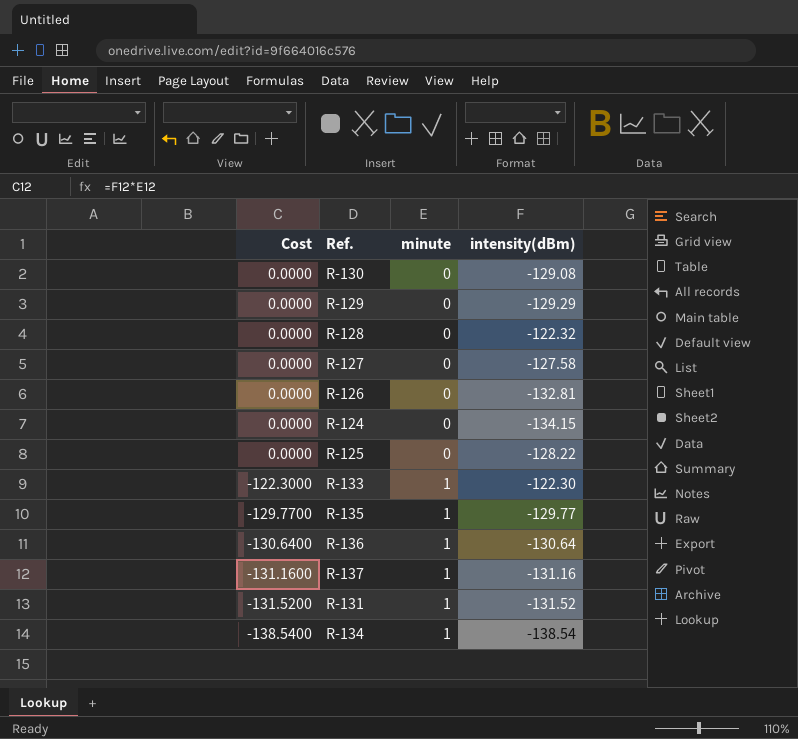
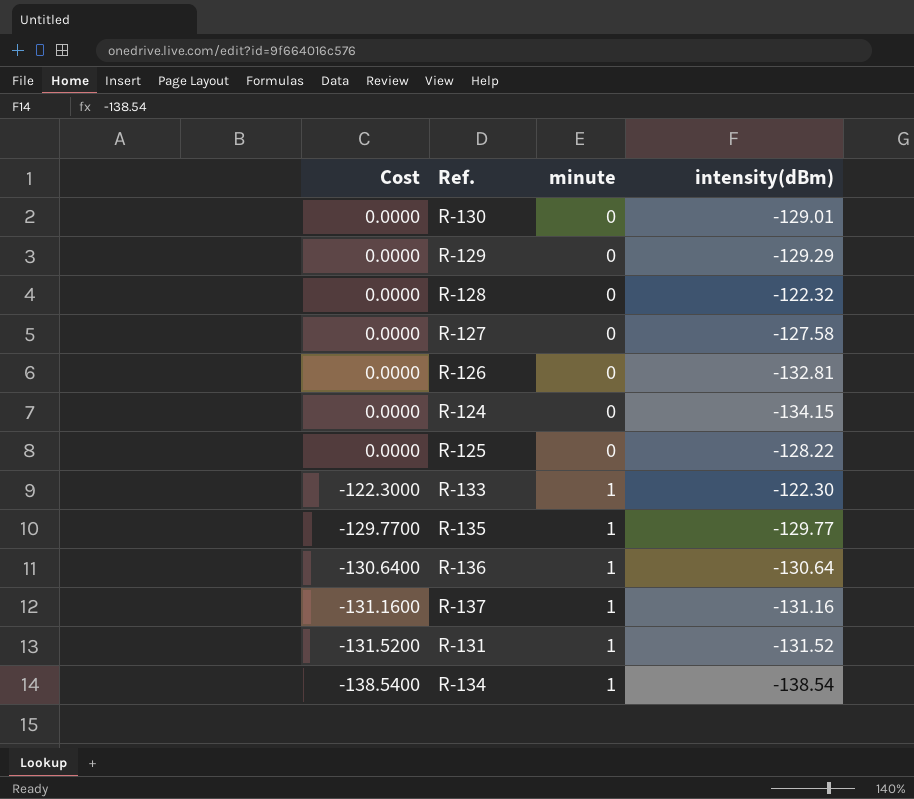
R-130 | intensity(dBm): -129.08 -> -129.01

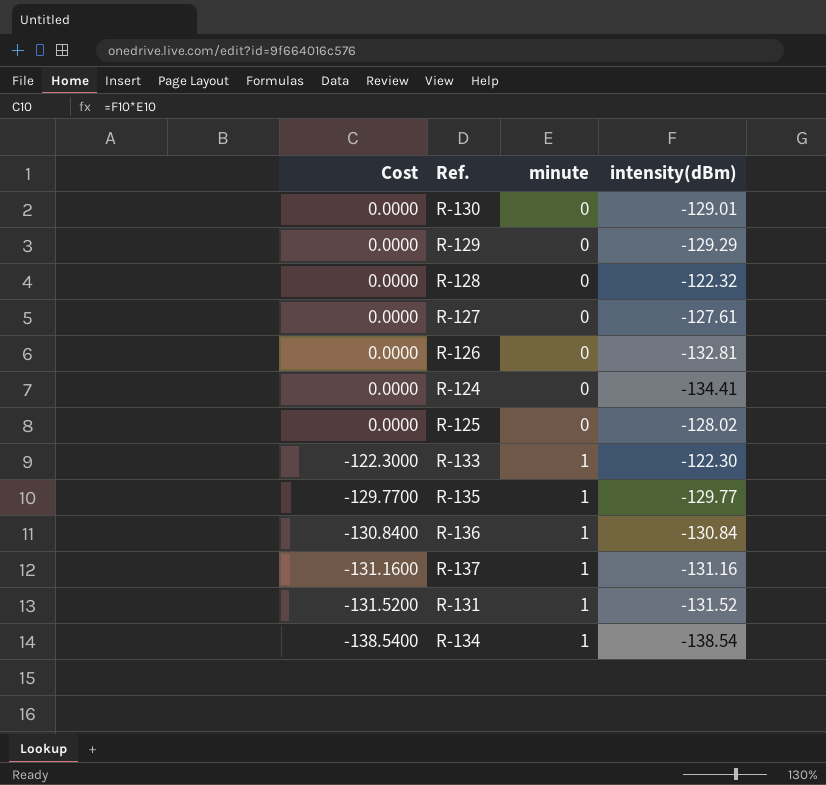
R-127 | intensity(dBm): -127.58 -> -127.61
R-124 | intensity(dBm): -134.15 -> -134.41
R-125 | intensity(dBm): -128.22 -> -128.02
R-136 | Cost: -130.6400 -> -130.8400
R-136 | intensity(dBm): -130.64 -> -130.84

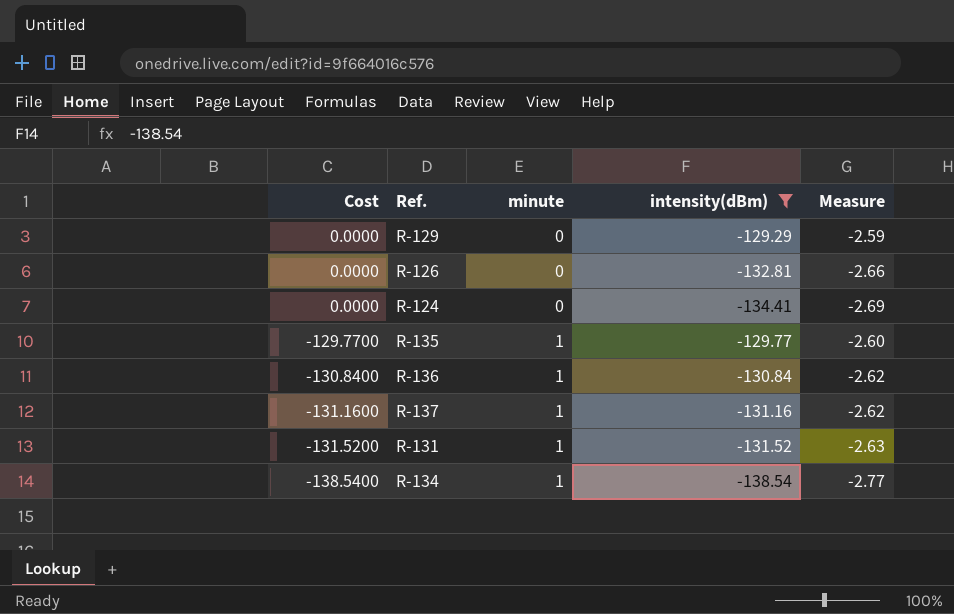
filter: none -> intensity(dBm) <= -129.29
column Measure | formula: none -> [intensity(dBm)] * 0.02

